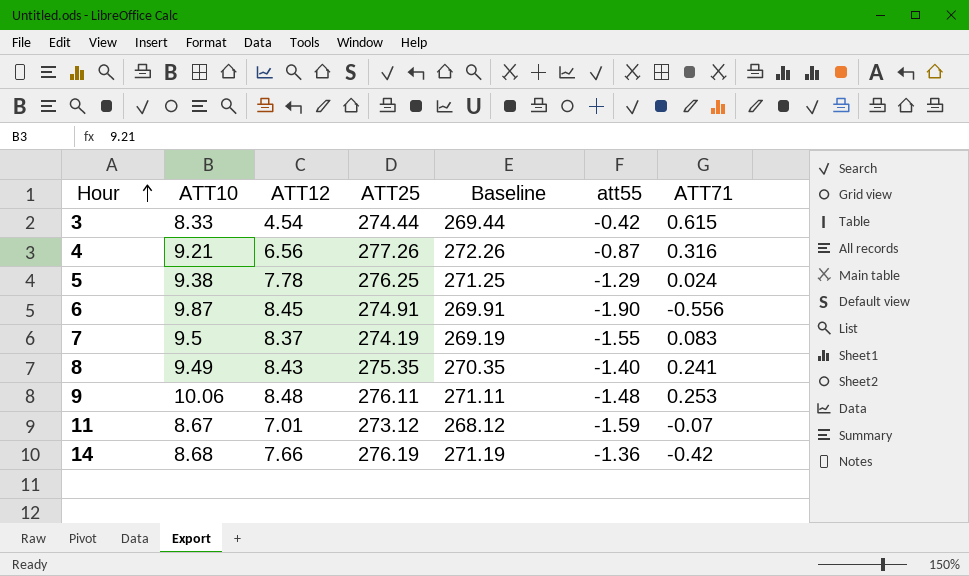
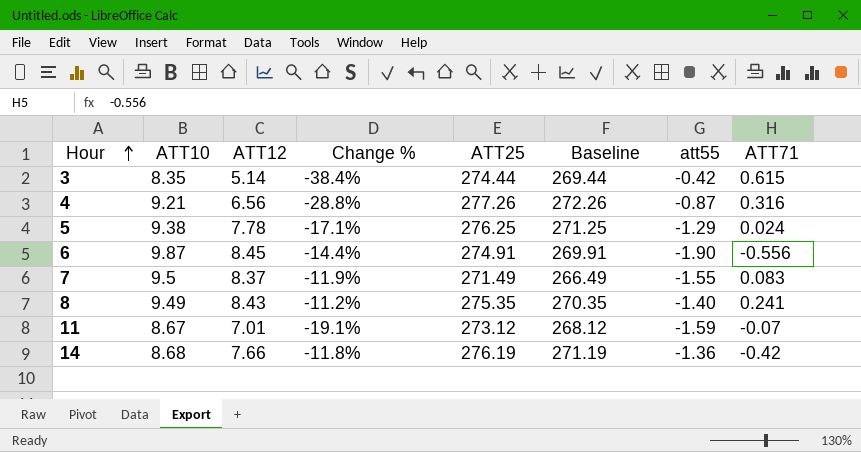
column Change % | formula: none -> ([ATT12] - [ATT10]) / [ATT10]
row 9: 10.06 | 8.48 | 276.11 | 271.11 | -1.48 | 0.253 -> none
3 | ATT10: 8.33 -> 8.35
3 | ATT12: 4.54 -> 5.14
7 | ATT25: 274.19 -> 271.49
7 | Baseline: 269.19 -> 266.49

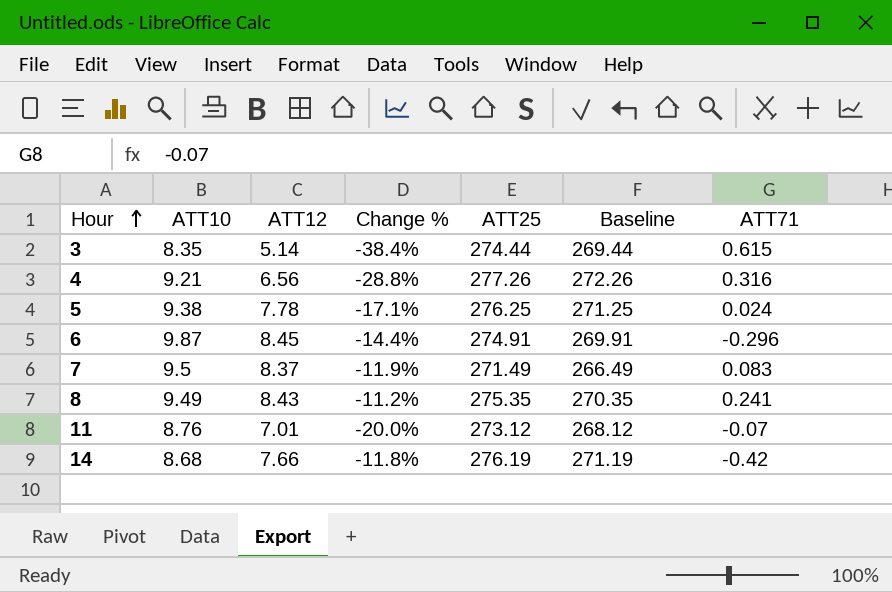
column att55 | position: 7 -> none
6 | ATT71: -0.556 -> -0.296
11 | ATT10: 8.67 -> 8.76
11 | Change %: -19.1% -> -20.0%

